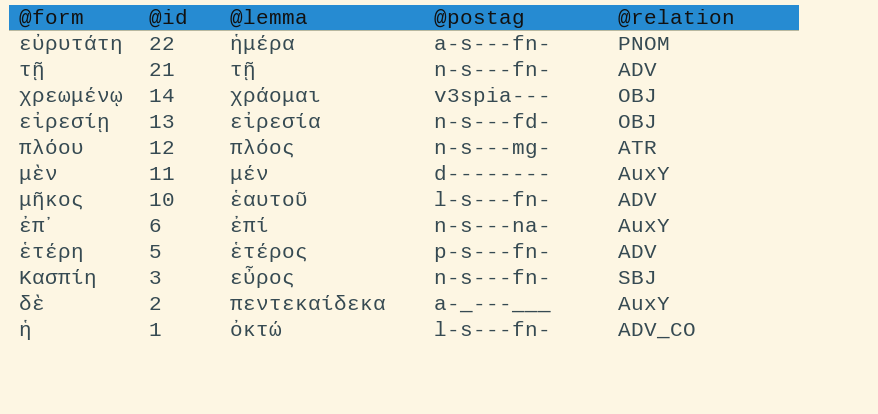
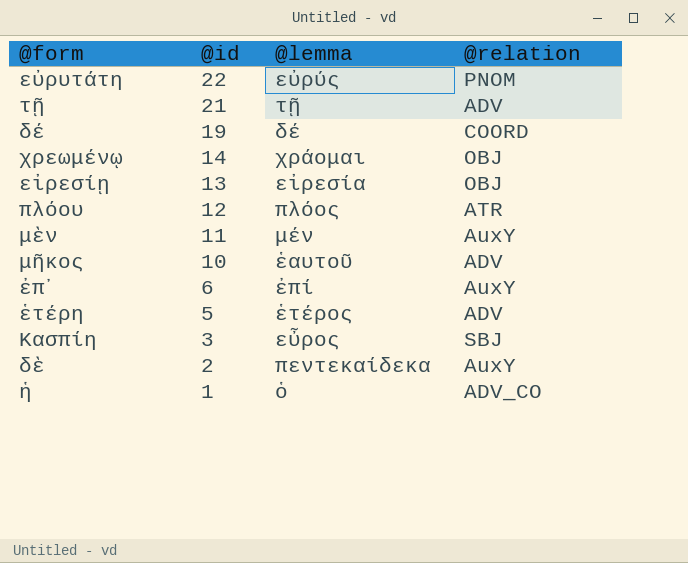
column @postag | position: 4 -> none
εὐρυτάτη | @lemma: ἡμέρα -> εὐρύς
row δέ: none -> 19 | δέ | COORD
ἡ | @lemma: ὀκτώ -> ὁ

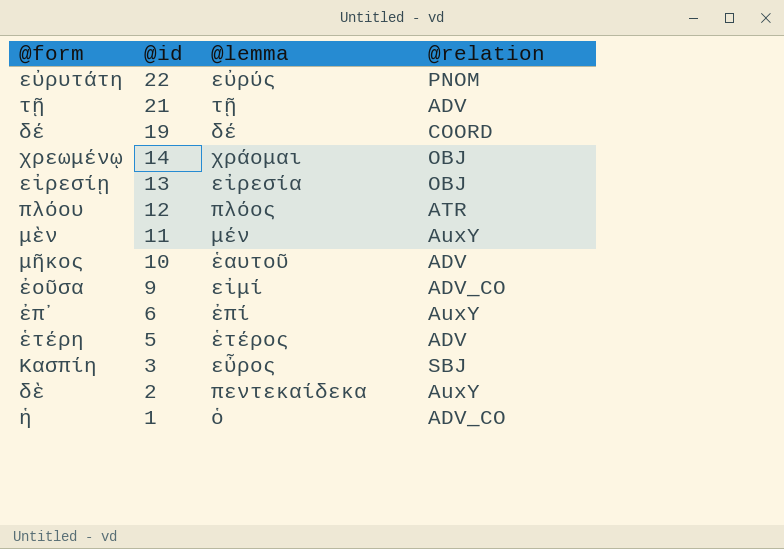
row ἐοῦσα: none -> 9 | εἰμί | ADV_CO

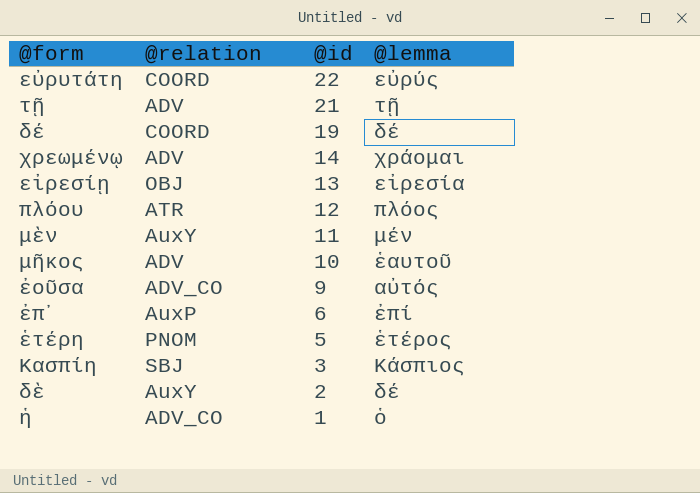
column @relation | position: 4 -> 2
εὐρυτάτη | @relation: PNOM -> COORD
χρεωμένῳ | @relation: OBJ -> ADV
ἐοῦσα | @lemma: εἰμί -> αὐτός
ἐπ᾽ | @relation: AuxY -> AuxP
ἑτέρη | @relation: ADV -> PNOM
Κασπίη | @lemma: εὖρος -> Κάσπιος
δὲ | @lemma: πεντεκαίδεκα -> δέ

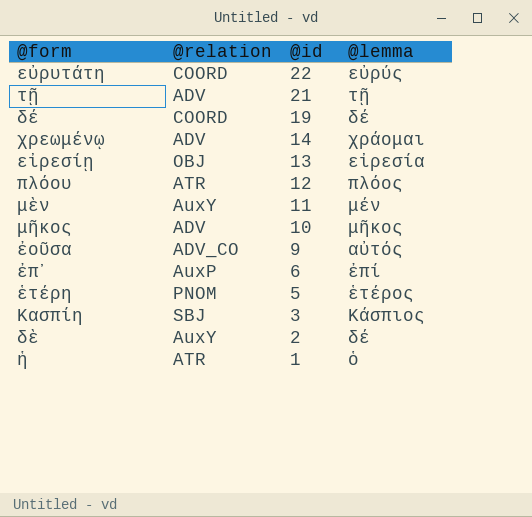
μῆκος | @lemma: ἑαυτοῦ -> μῆκος
ἡ | @relation: ADV_CO -> ATR

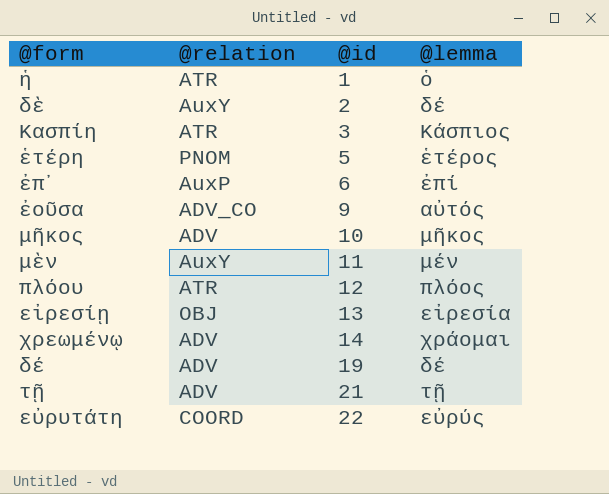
row order: @id descending -> @id ascending
Κασπίη | @relation: SBJ -> ATR
δέ | @relation: COORD -> ADV

